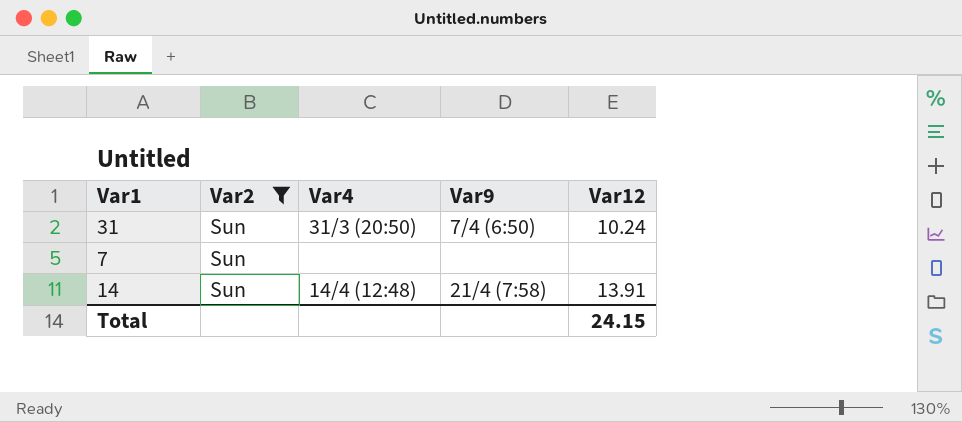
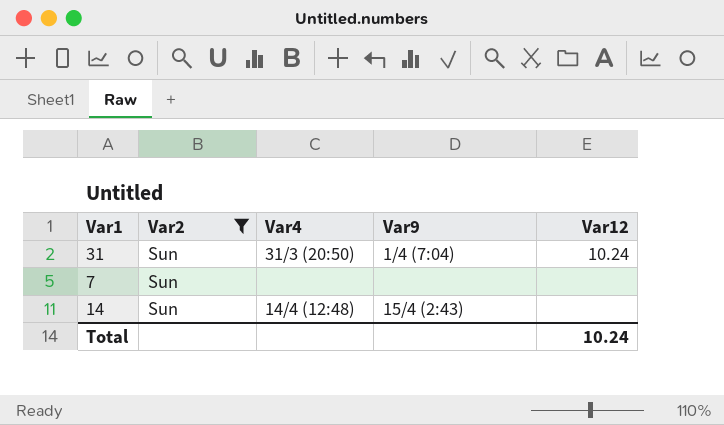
31 | Var9: 7/4 (6:50) -> 1/4 (7:04)
14 | Var9: 21/4 (7:58) -> 15/4 (2:43)
14 | Var12: 13.91 -> none
Total | Var12: 24.15 -> 10.24

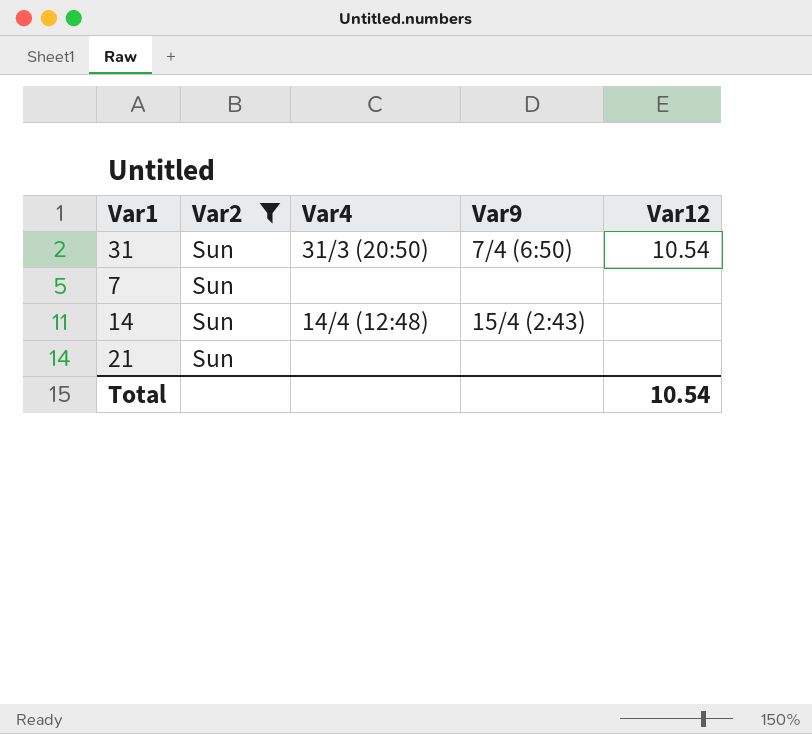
31 | Var9: 1/4 (7:04) -> 7/4 (6:50)
31 | Var12: 10.24 -> 10.54
row 21: none -> Sun | none | none | none
Total | Var12: 10.24 -> 10.54

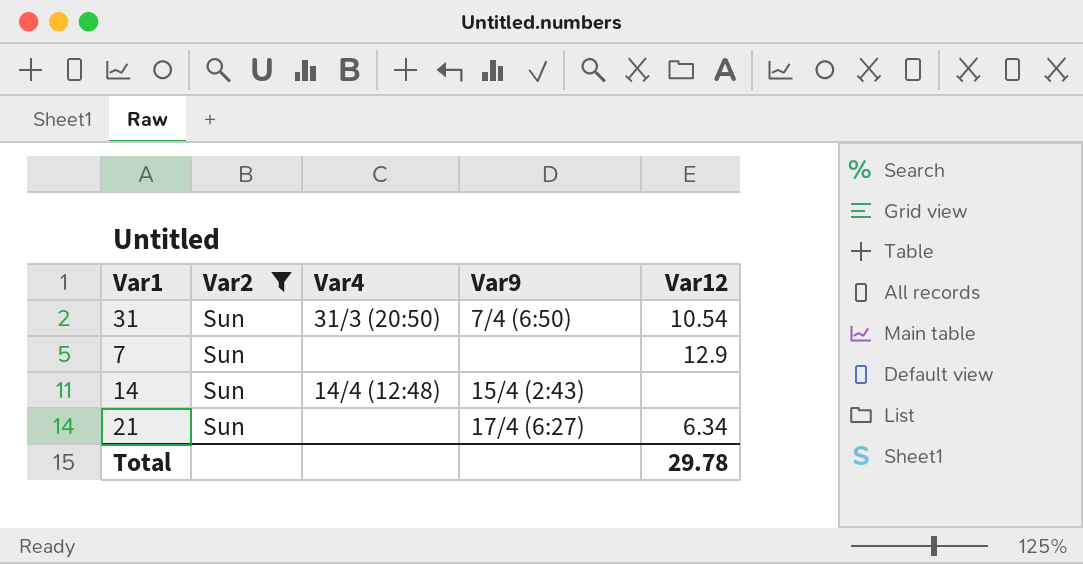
7 | Var12: none -> 12.9
21 | Var9: none -> 17/4 (6:27)
21 | Var12: none -> 6.34
Total | Var12: 10.54 -> 29.78

